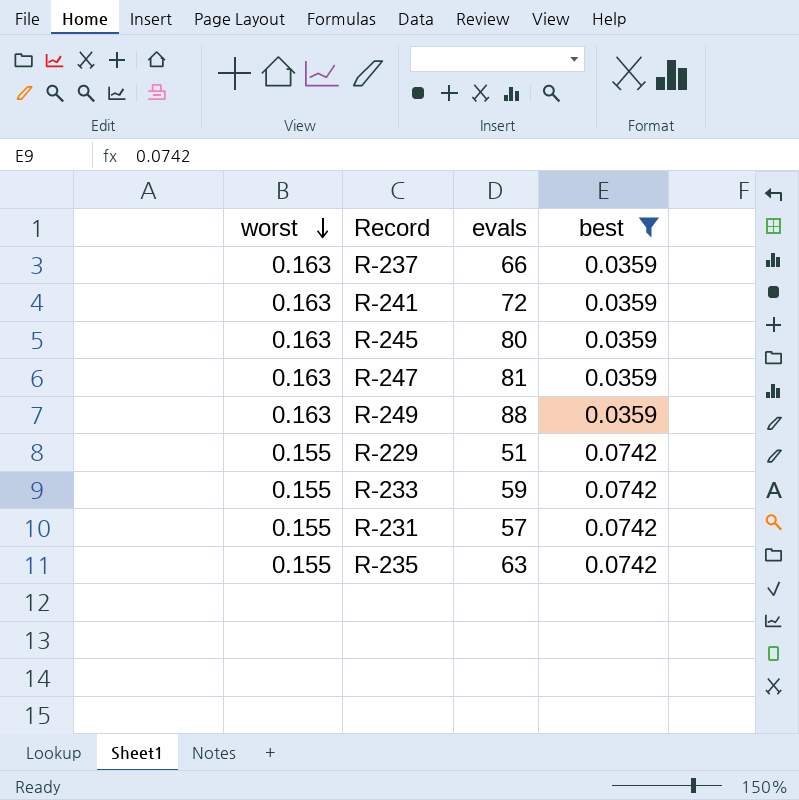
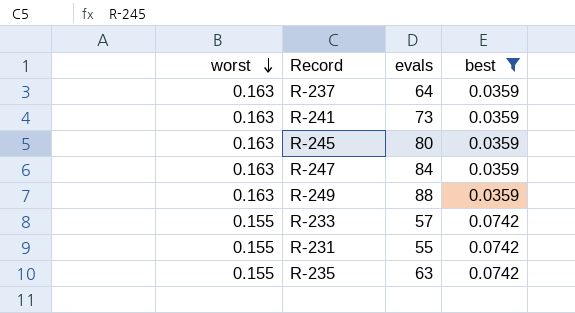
row R-229: 0.155 | 51 | 0.0742 -> none
R-237 | evals: 66 -> 64
R-241 | evals: 72 -> 73
R-247 | evals: 81 -> 84
R-233 | evals: 59 -> 57
R-231 | evals: 57 -> 55

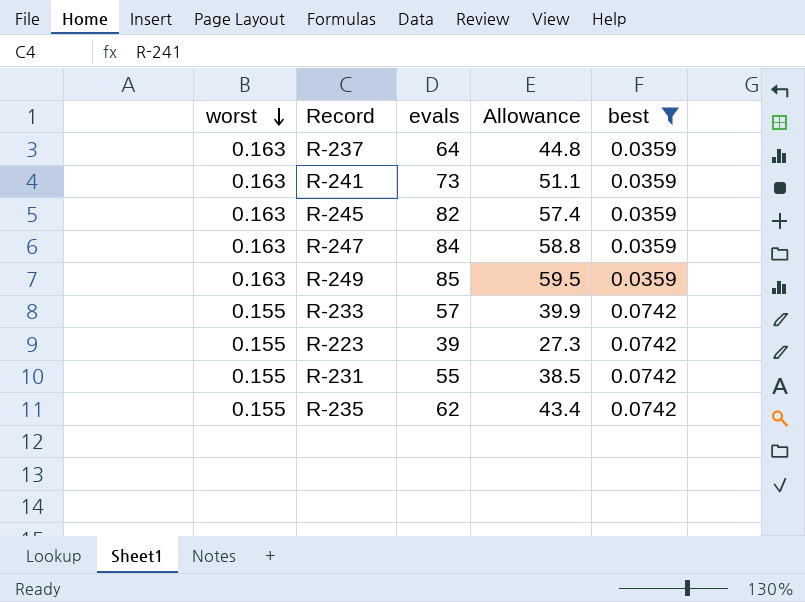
column Allowance | formula: none -> [evals] * 0.7
R-245 | evals: 80 -> 82
R-249 | evals: 88 -> 85
row R-223: none -> 0.155 | 39 | 27.3 | 0.0742
R-235 | evals: 63 -> 62

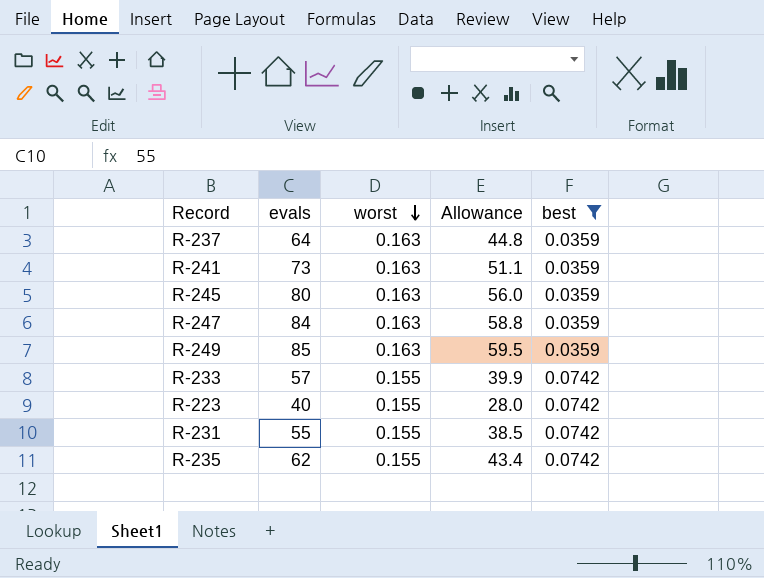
column worst | position: 1 -> 3
R-245 | evals: 82 -> 80
R-245 | Allowance: 57.4 -> 56.0
R-223 | evals: 39 -> 40
R-223 | Allowance: 27.3 -> 28.0

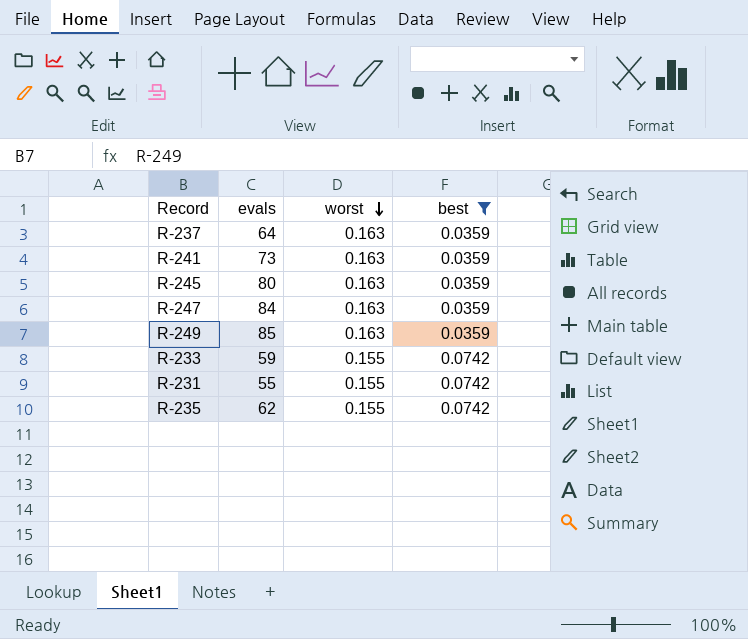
column Allowance | formula: [evals] * 0.7 -> none
row R-223: 40 | 0.155 | 28.0 | 0.0742 -> none
R-233 | evals: 57 -> 59

